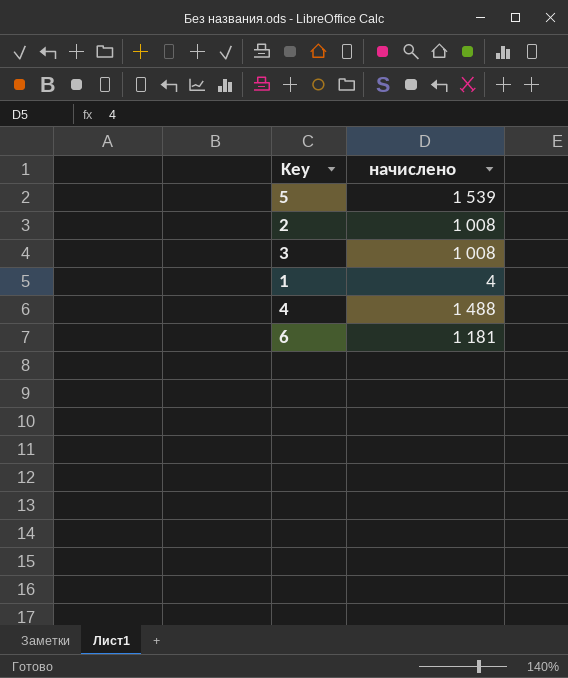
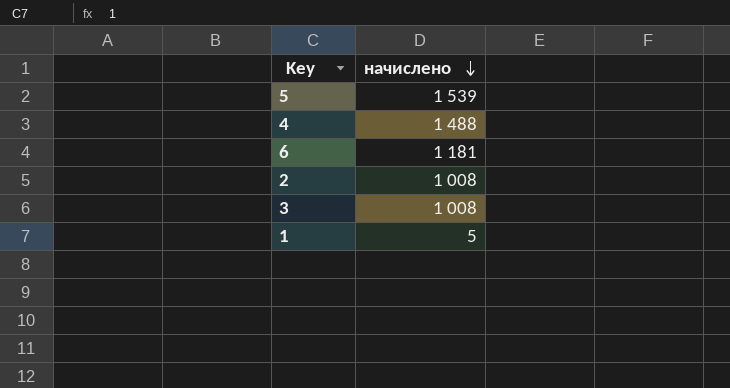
row order: none -> начислено descending
1 | начислено: 4 -> 5

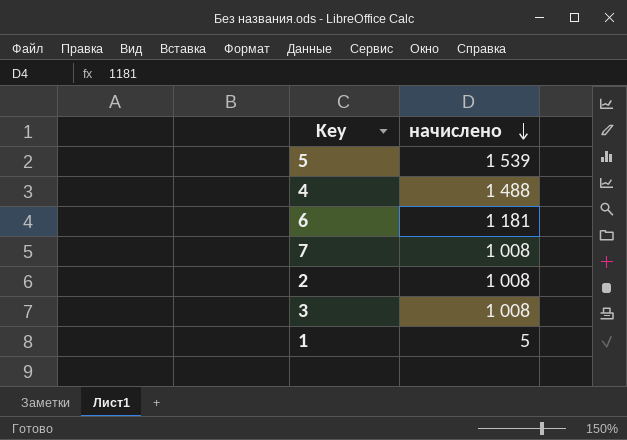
row 7: none -> 1 008

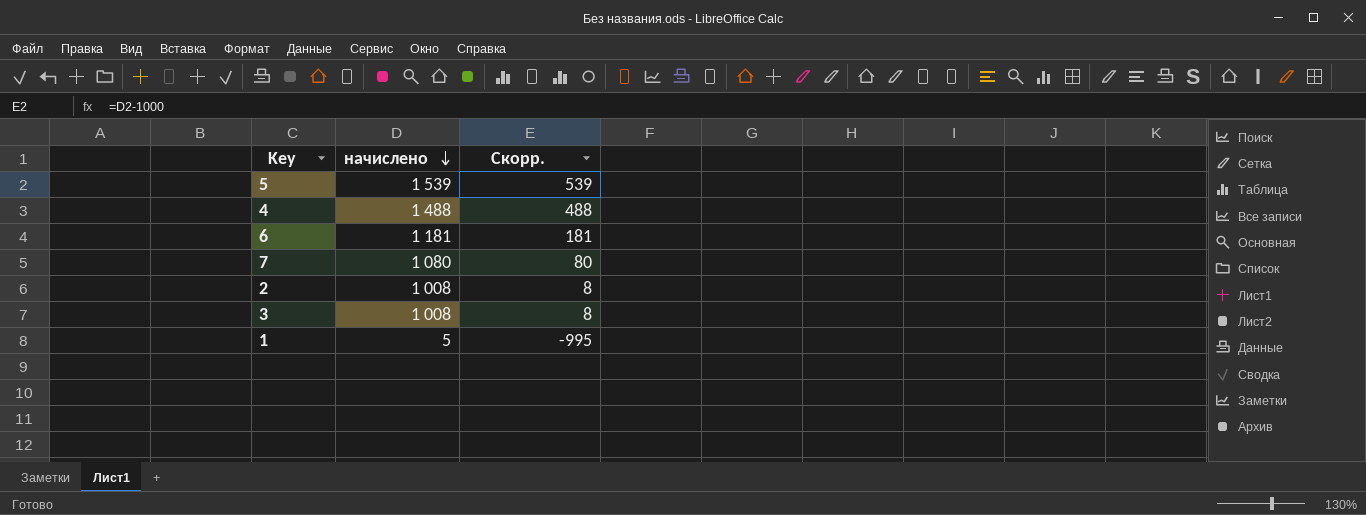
column Скорр. | formula: none -> [начислено] - 1000
7 | начислено: 1 008 -> 1 080

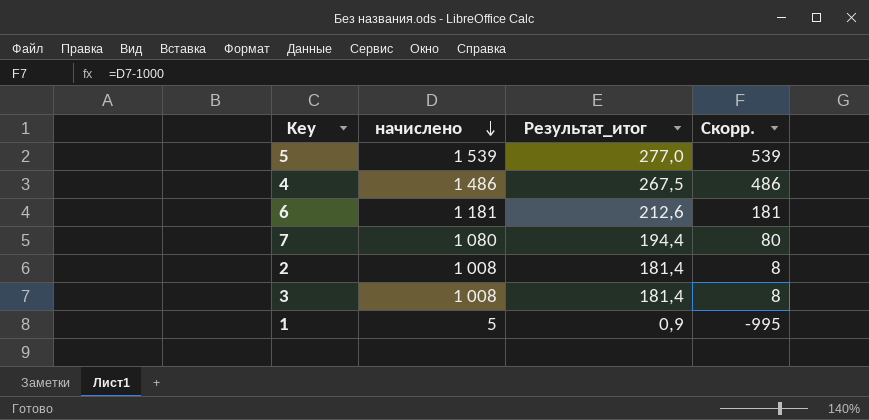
column Результат_итог | formula: none -> [начислено] * 0,18
4 | начислено: 1 488 -> 1 486
4 | Скорр.: 488 -> 486

